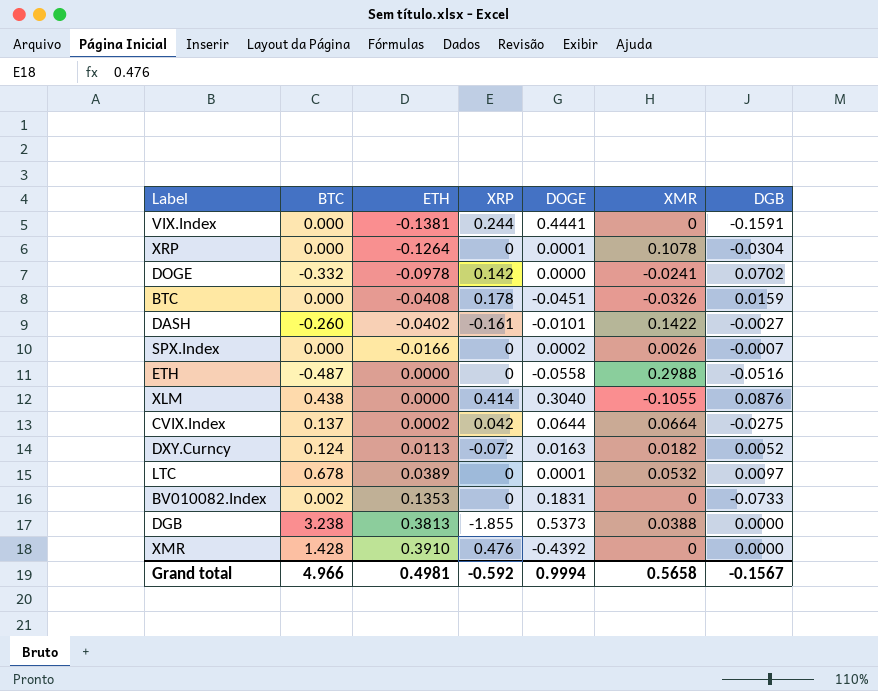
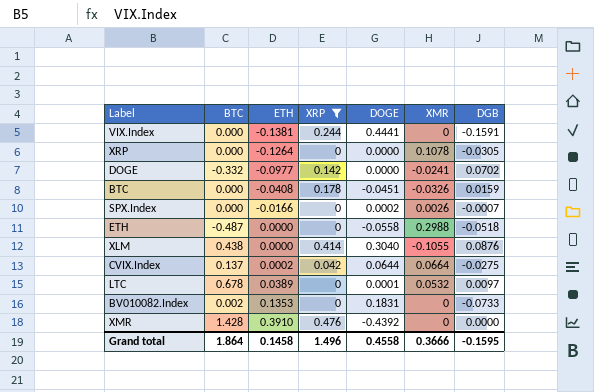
filter: none -> XRP >= 0
XRP | DOGE: 0.0001 -> 0.0000
XRP | DGB: -0.0304 -> -0.0305
DOGE | ETH: -0.0978 -> -0.0977
ETH | DGB: -0.0516 -> -0.0518
Grand total | BTC: 4.966 -> 1.864
Grand total | ETH: 0.4981 -> 0.1458
Grand total | XRP: -0.592 -> 1.496
Grand total | DOGE: 0.9994 -> 0.4558
Grand total | XMR: 0.5658 -> 0.3666
Grand total | DGB: -0.1567 -> -0.1595

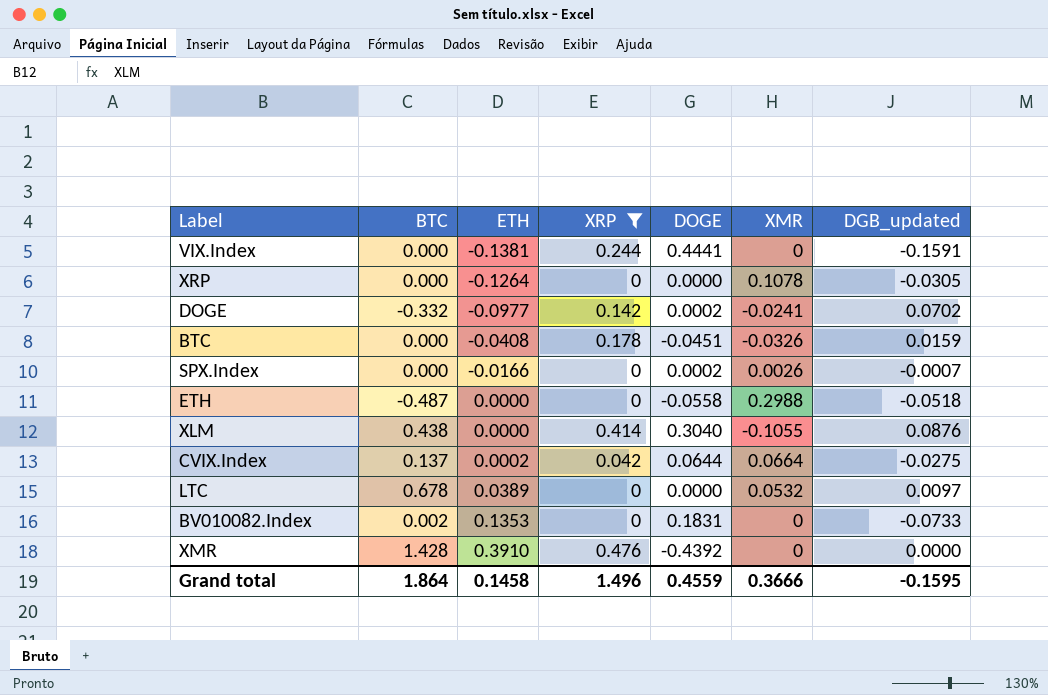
column name: DGB -> DGB_updated
DOGE | DOGE: 0.0000 -> 0.0002
LTC | DOGE: 0.0001 -> 0.0000
Grand total | DOGE: 0.4558 -> 0.4559

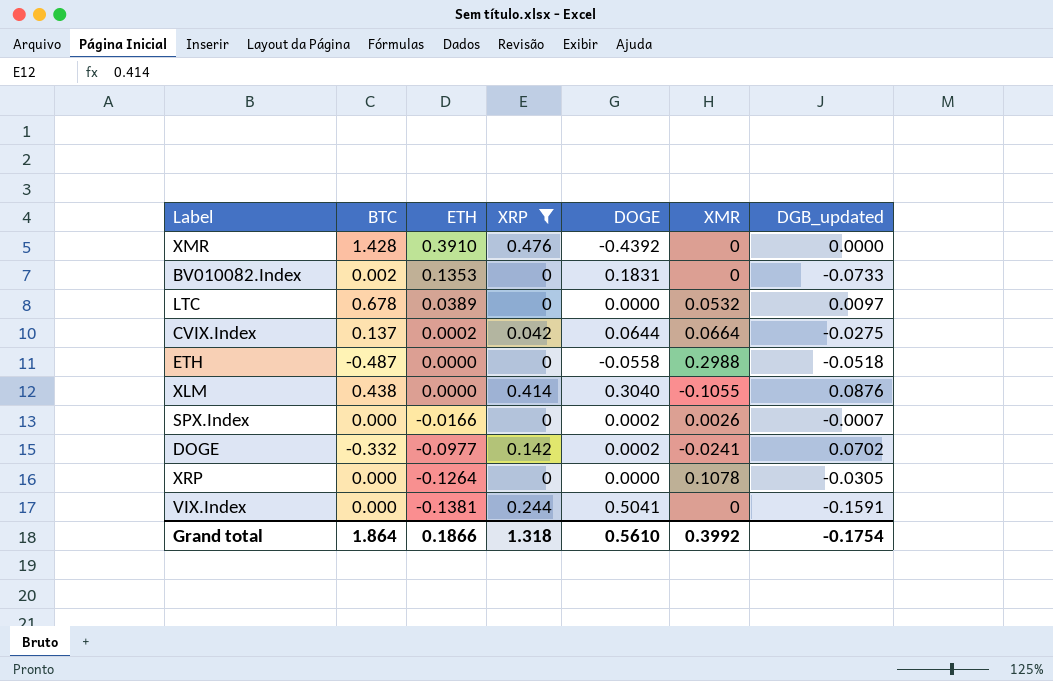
row order: ETH ascending -> ETH descending
row BTC: 0.000 | -0.0408 | 0.178 | -0.0451 | -0.0326 | 0.0159 -> none
VIX.Index | DOGE: 0.4441 -> 0.5041
Grand total | ETH: 0.1458 -> 0.1866
Grand total | XRP: 1.496 -> 1.318
Grand total | DOGE: 0.4559 -> 0.5610
Grand total | XMR: 0.3666 -> 0.3992
Grand total | DGB_updated: -0.1595 -> -0.1754

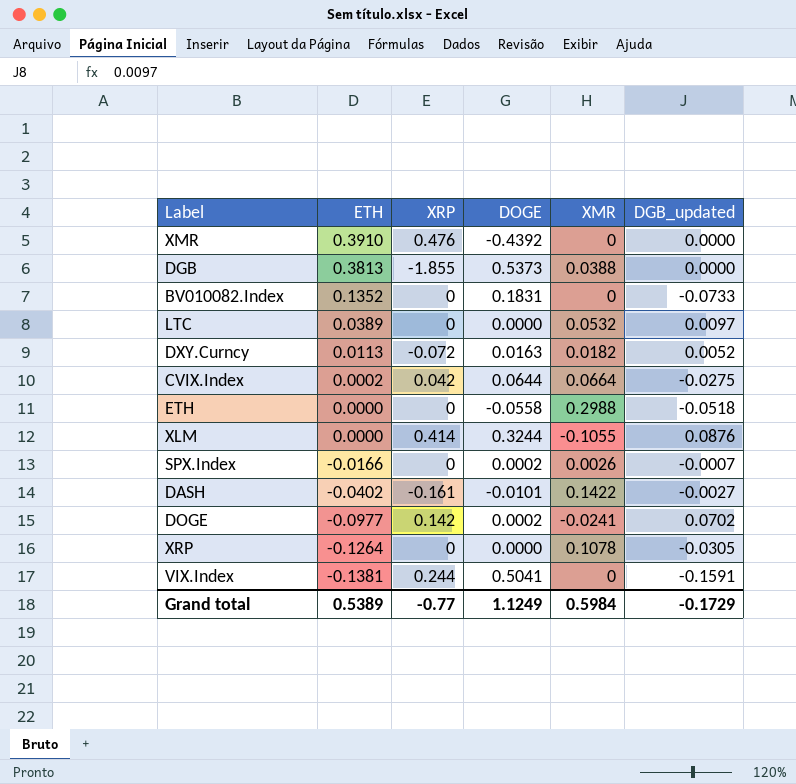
filter: XRP >= 0 -> none
column BTC | position: 2 -> none
BV010082.Index | ETH: 0.1353 -> 0.1352
XLM | DOGE: 0.3040 -> 0.3244
Grand total | ETH: 0.1866 -> 0.5389
Grand total | XRP: 1.318 -> -0.77
Grand total | DOGE: 0.5610 -> 1.1249
Grand total | XMR: 0.3992 -> 0.5984
Grand total | DGB_updated: -0.1754 -> -0.1729

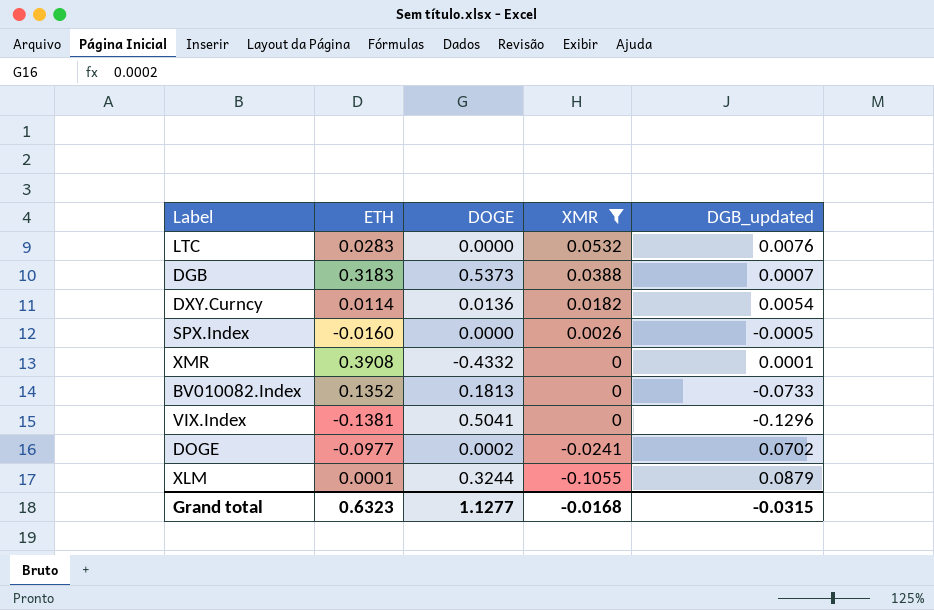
filter: none -> XMR <= 0.0532
row order: ETH descending -> XMR descending
column XRP | position: 3 -> none
LTC | ETH: 0.0389 -> 0.0283
LTC | DGB_updated: 0.0097 -> 0.0076
DGB | ETH: 0.3813 -> 0.3183
DGB | DGB_updated: 0.0000 -> 0.0007
DXY.Curncy | ETH: 0.0113 -> 0.0114
DXY.Curncy | DOGE: 0.0163 -> 0.0136
DXY.Curncy | DGB_updated: 0.0052 -> 0.0054
SPX.Index | ETH: -0.0166 -> -0.0160
SPX.Index | DOGE: 0.0002 -> 0.0000
SPX.Index | DGB_updated: -0.0007 -> -0.0005
XMR | ETH: 0.3910 -> 0.3908
XMR | DOGE: -0.4392 -> -0.4332
XMR | DGB_updated: 0.0000 -> 0.0001
BV010082.Index | DOGE: 0.1831 -> 0.1813
VIX.Index | DGB_updated: -0.1591 -> -0.1296
XLM | ETH: 0.0000 -> 0.0001
XLM | DGB_updated: 0.0876 -> 0.0879
Grand total | ETH: 0.5389 -> 0.6323
Grand total | DOGE: 1.1249 -> 1.1277
Grand total | XMR: 0.5984 -> -0.0168
Grand total | DGB_updated: -0.1729 -> -0.0315

